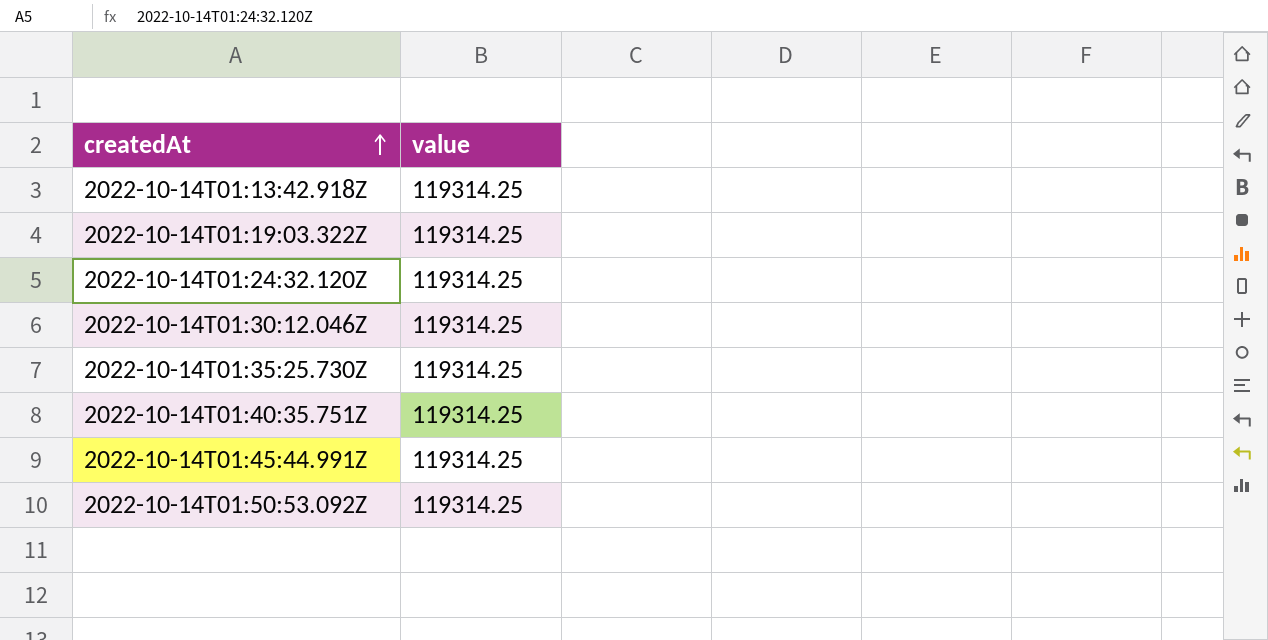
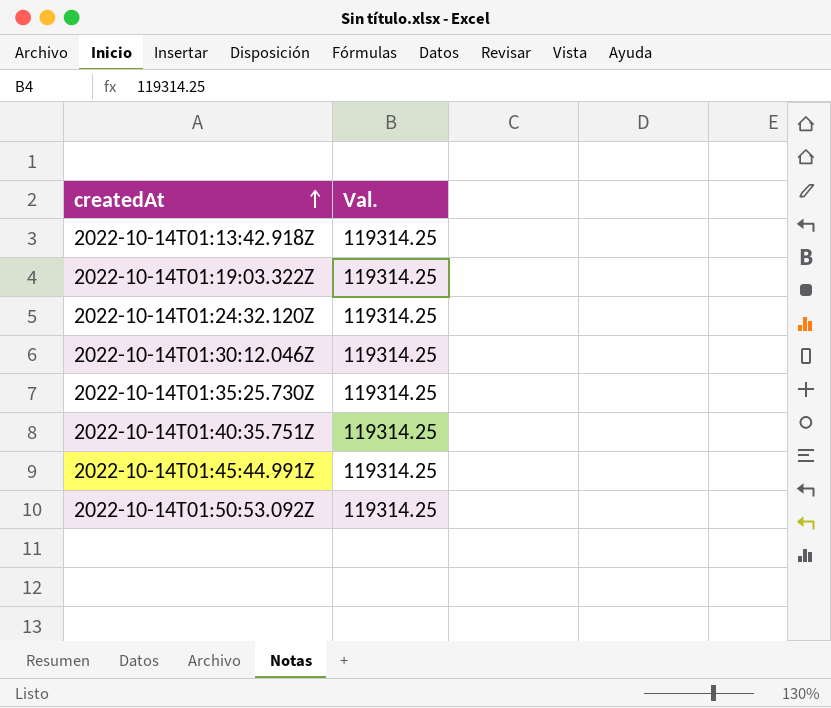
column name: value -> Val.

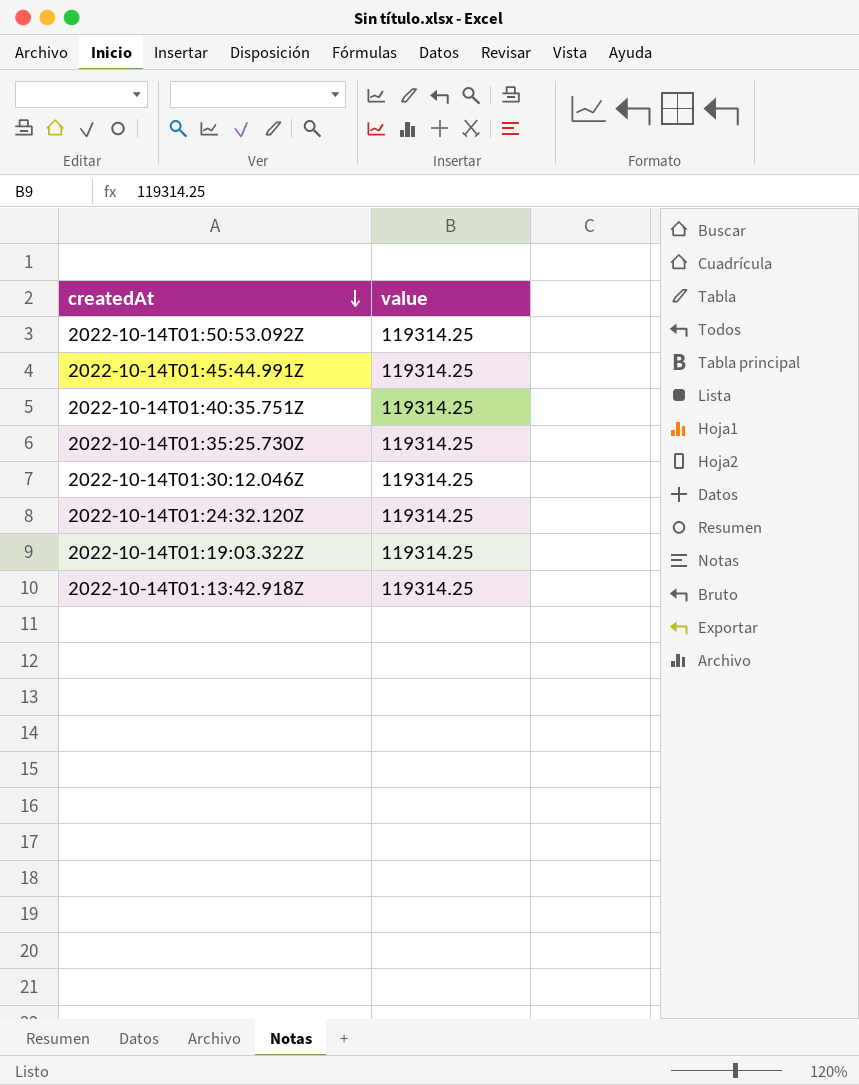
row order: createdAt ascending -> createdAt descending
column name: Val. -> value

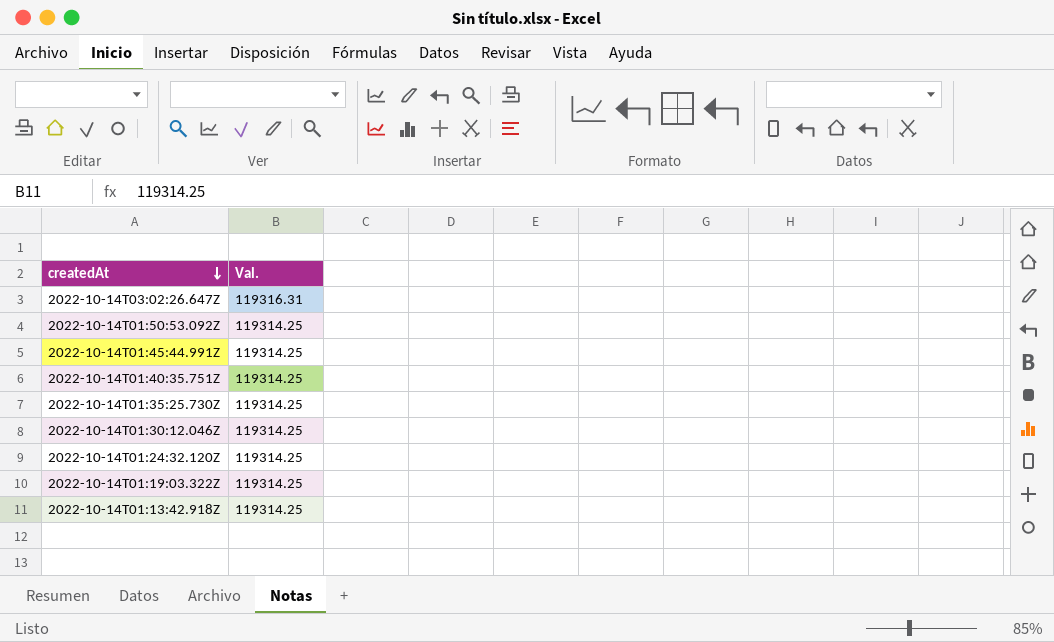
column name: value -> Val.
row 2022-10-14T03:02:26.647Z: none -> 119316.31

